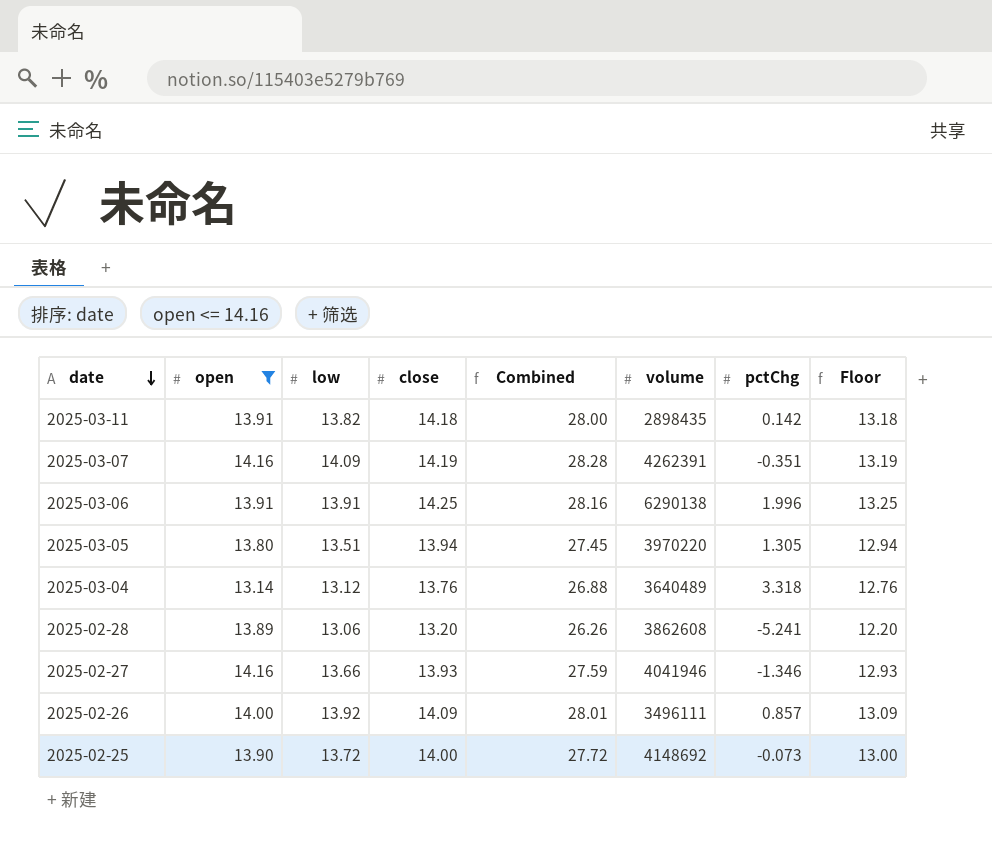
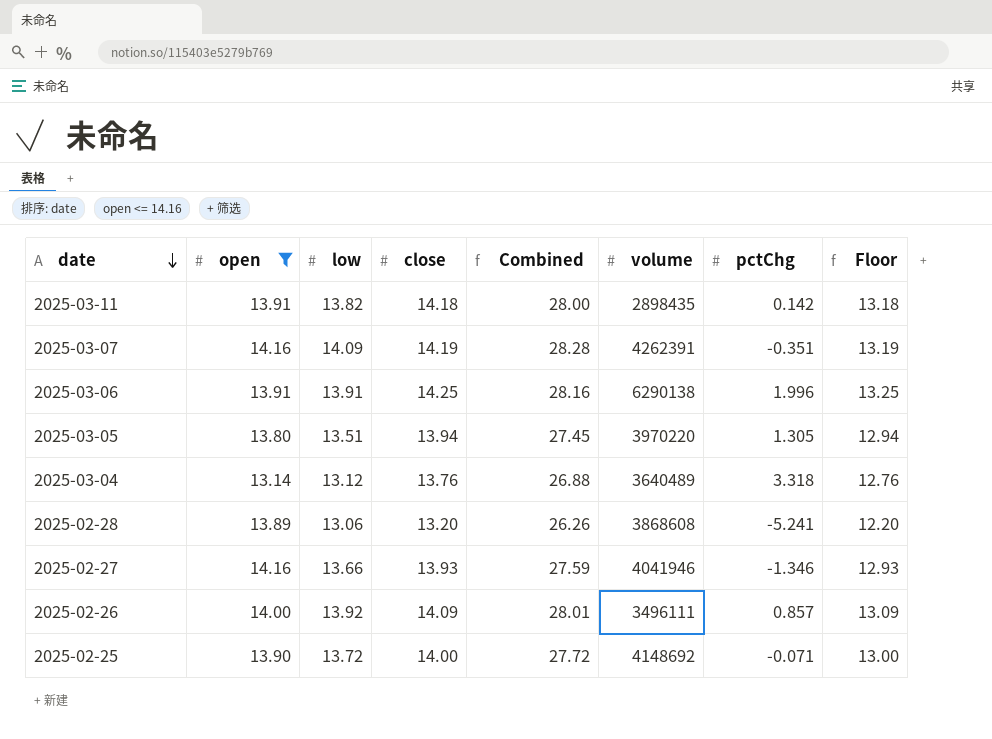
2025-02-28 | volume: 3862608 -> 3868608
2025-02-25 | pctChg: -0.073 -> -0.071

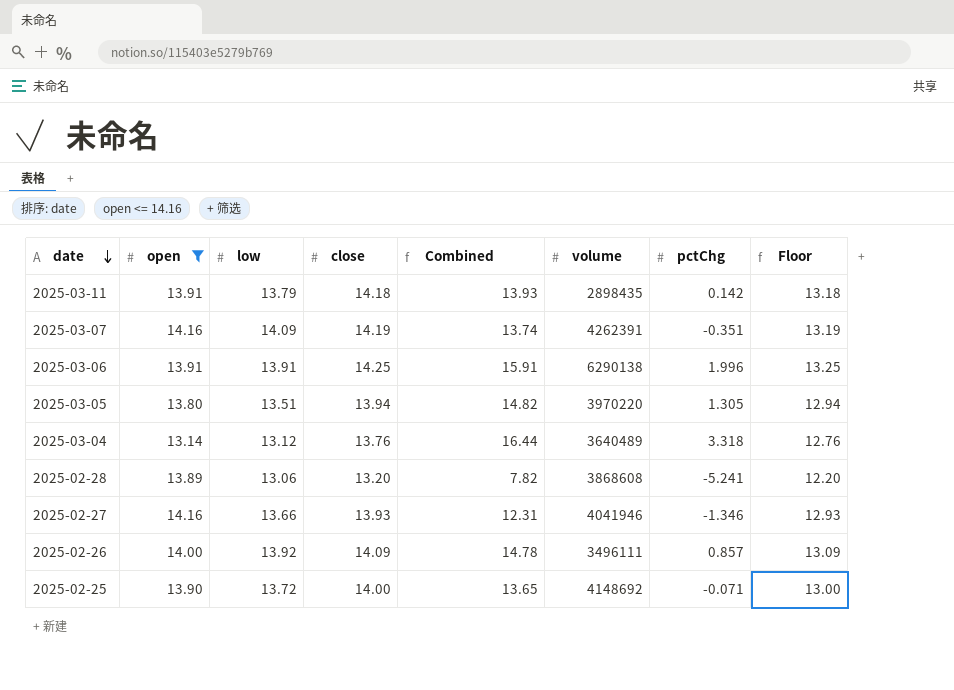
column Combined | formula: [low] + [close] -> [low] + [pctChg]
2025-03-11 | low: 13.82 -> 13.79

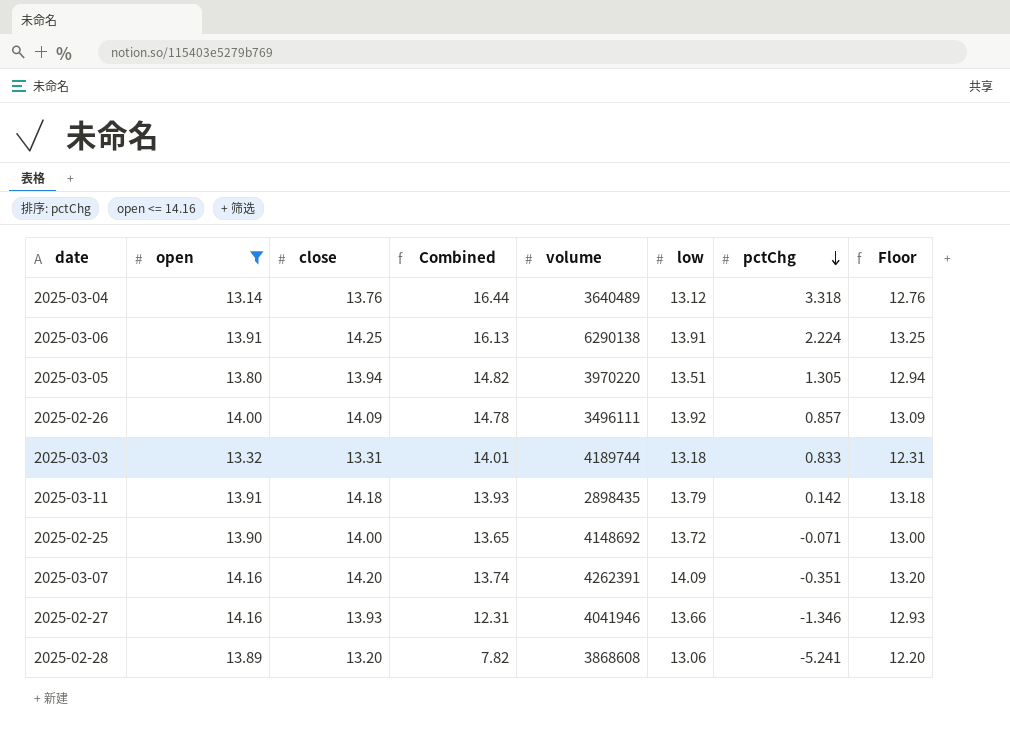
row order: date descending -> pctChg descending
column low | position: 3 -> 6
2025-03-06 | Combined: 15.91 -> 16.13
2025-03-06 | pctChg: 1.996 -> 2.224
row 2025-03-03: none -> 13.32 | 13.31 | 14.01 | 4189744 | 13.18 | 0.833 | 12.31
2025-03-07 | close: 14.19 -> 14.20
2025-03-07 | Floor: 13.19 -> 13.20

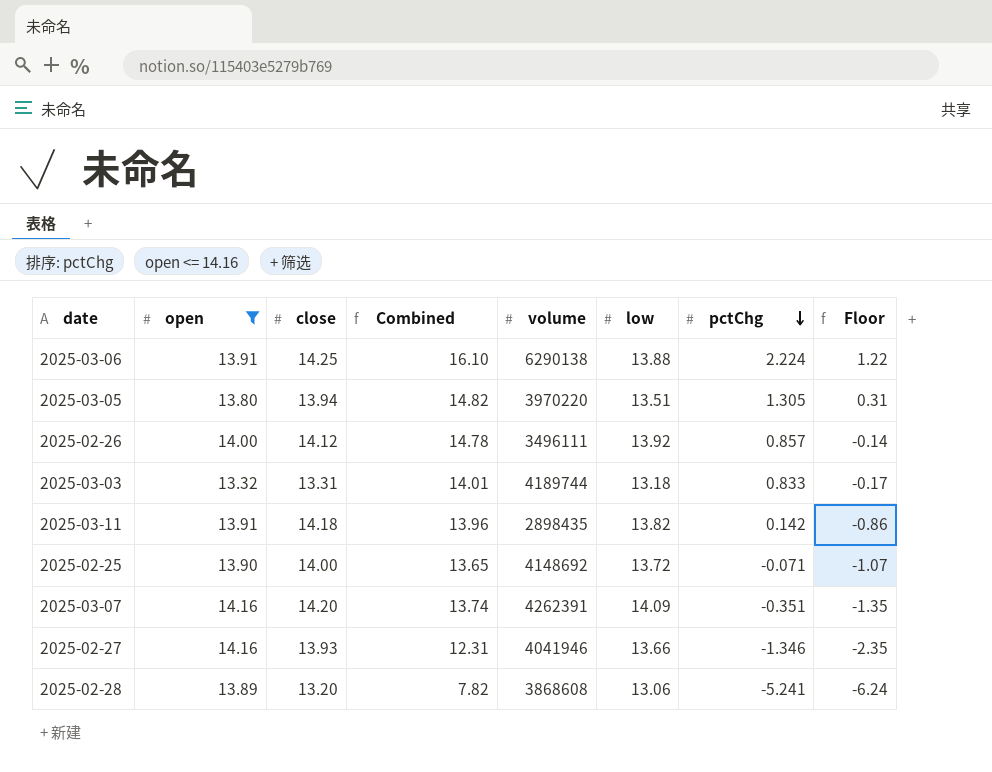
column Floor | formula: [close] - 1 -> [pctChg] - 1
row 2025-03-04: 13.14 | 13.76 | 16.44 | 3640489 | 13.12 | 3.318 | 12.76 -> none
2025-03-06 | Combined: 16.13 -> 16.10
2025-03-06 | low: 13.91 -> 13.88
2025-02-26 | close: 14.09 -> 14.12
2025-03-11 | Combined: 13.93 -> 13.96
2025-03-11 | low: 13.79 -> 13.82

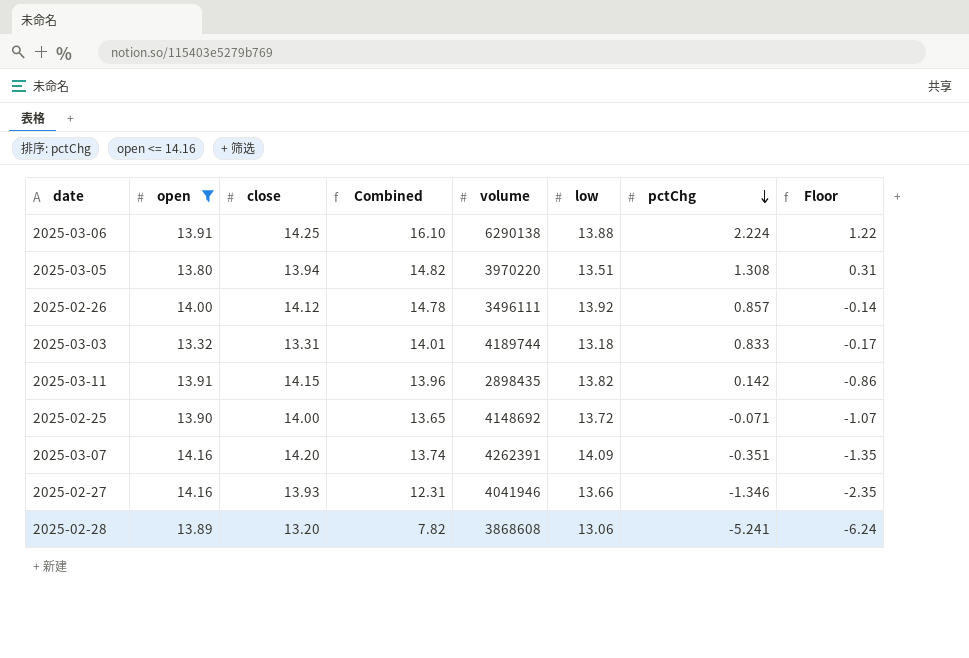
2025-03-05 | pctChg: 1.305 -> 1.308
2025-03-11 | close: 14.18 -> 14.15

